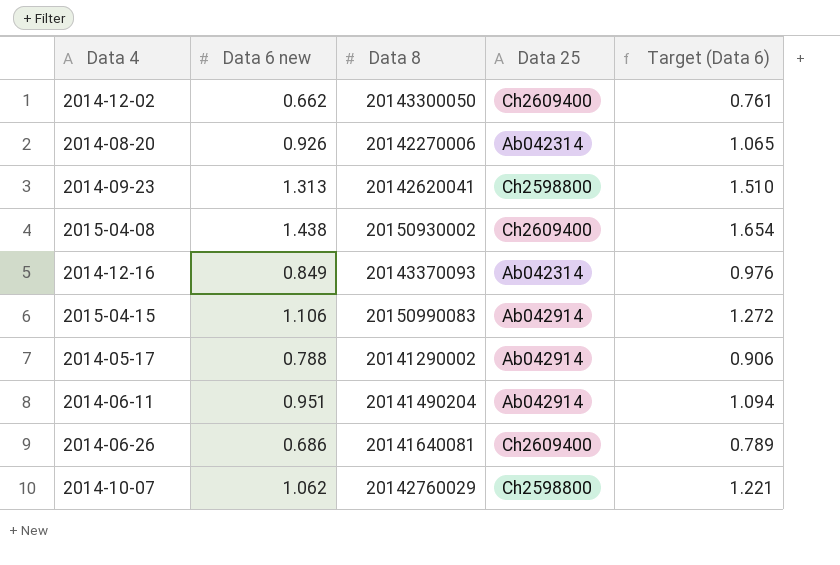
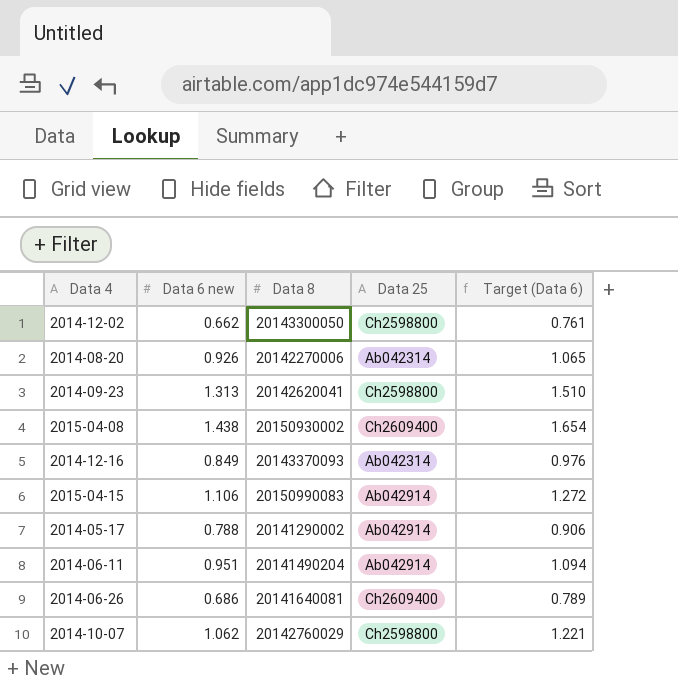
2014-12-02 | Data 25: Ch2609400 -> Ch2598800

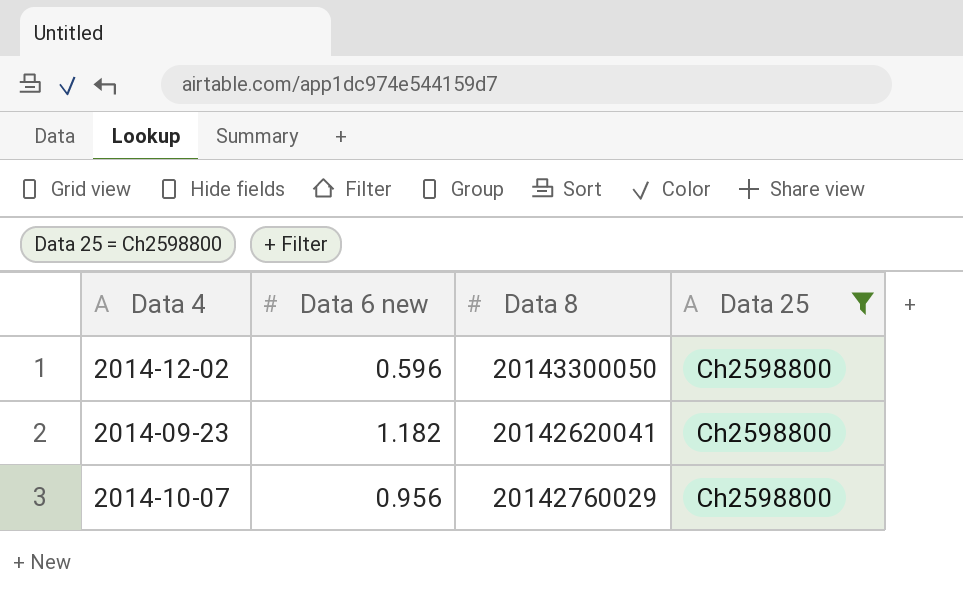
filter: none -> Data 25 = Ch2598800
column Target (Data 6) | formula: [Data 6 new] * 1.15 -> none
2014-12-02 | Data 6 new: 0.662 -> 0.596
2014-09-23 | Data 6 new: 1.313 -> 1.182
2014-10-07 | Data 6 new: 1.062 -> 0.956

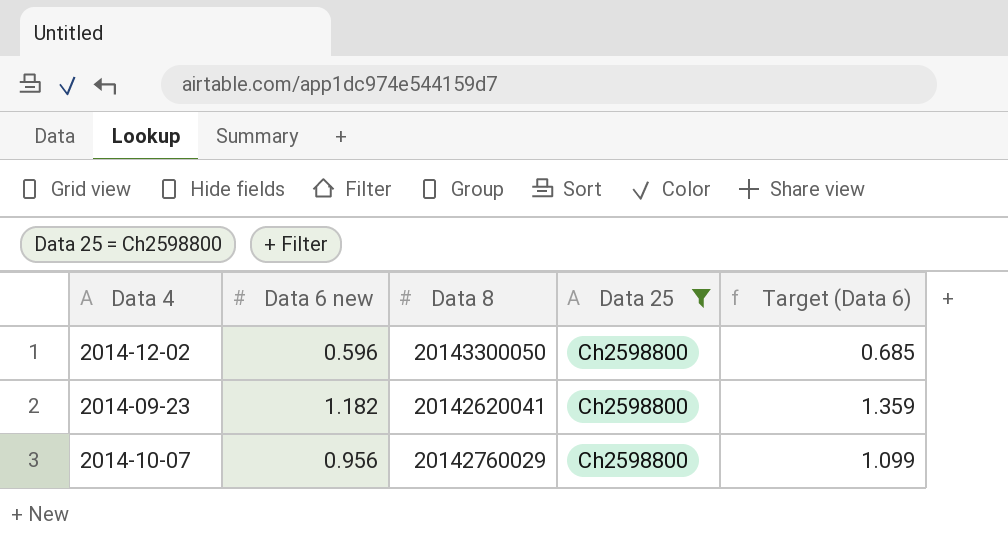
column Target (Data 6) | formula: none -> [Data 6 new] * 1.15

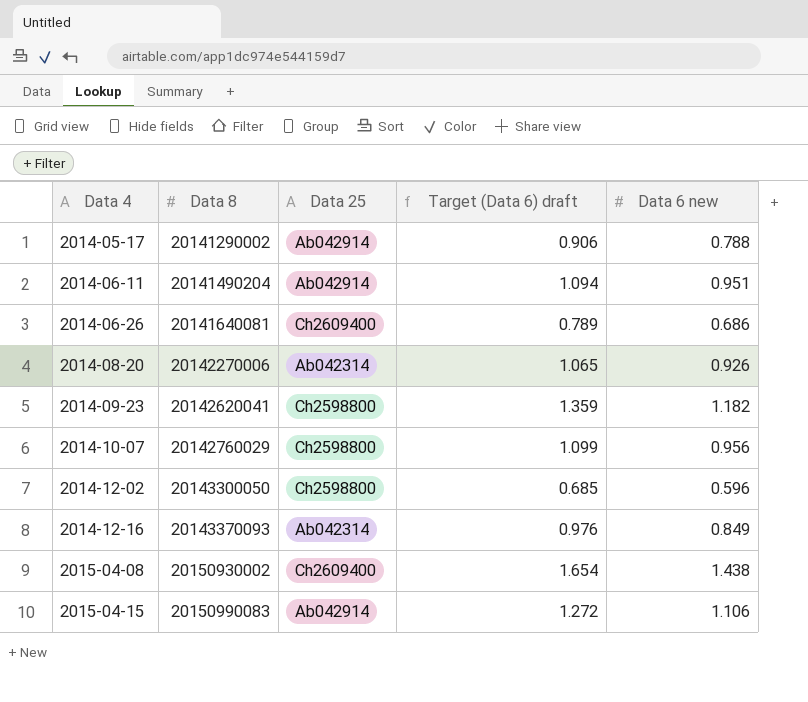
filter: Data 25 = Ch2598800 -> none
row order: none -> Data 4 ascending
column name: Target (Data 6) -> Target (Data 6) draft
column Data 6 new | position: 2 -> 5

